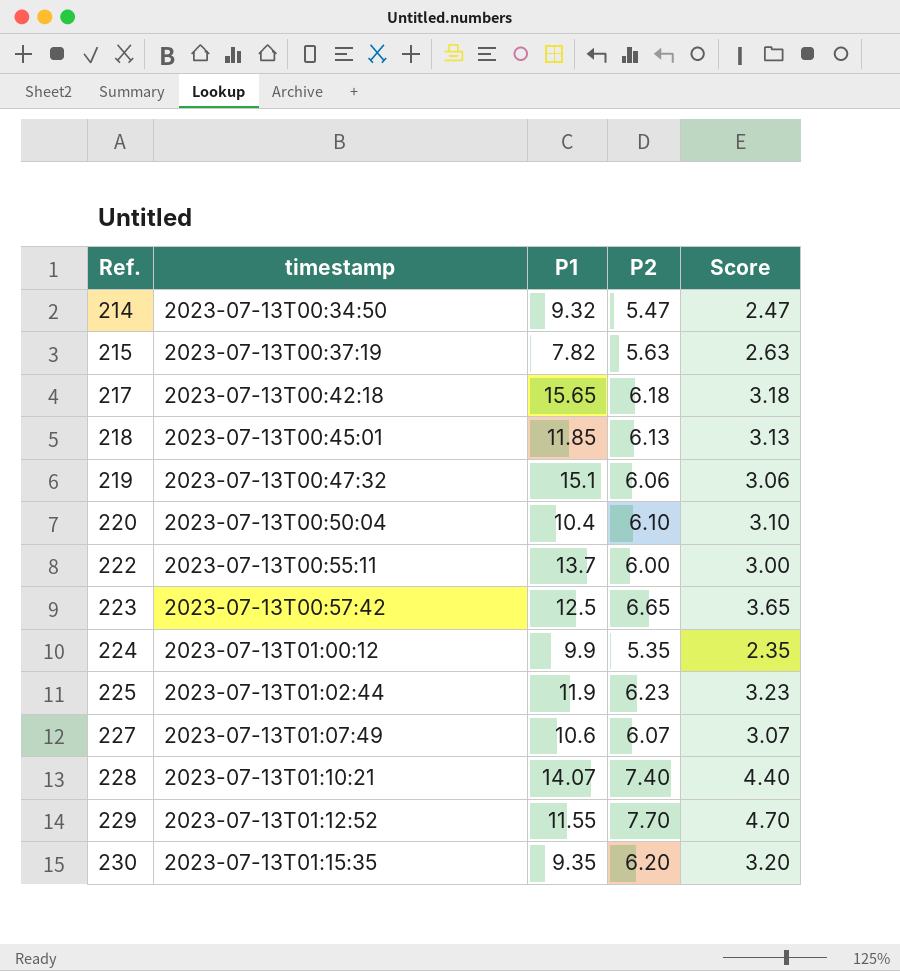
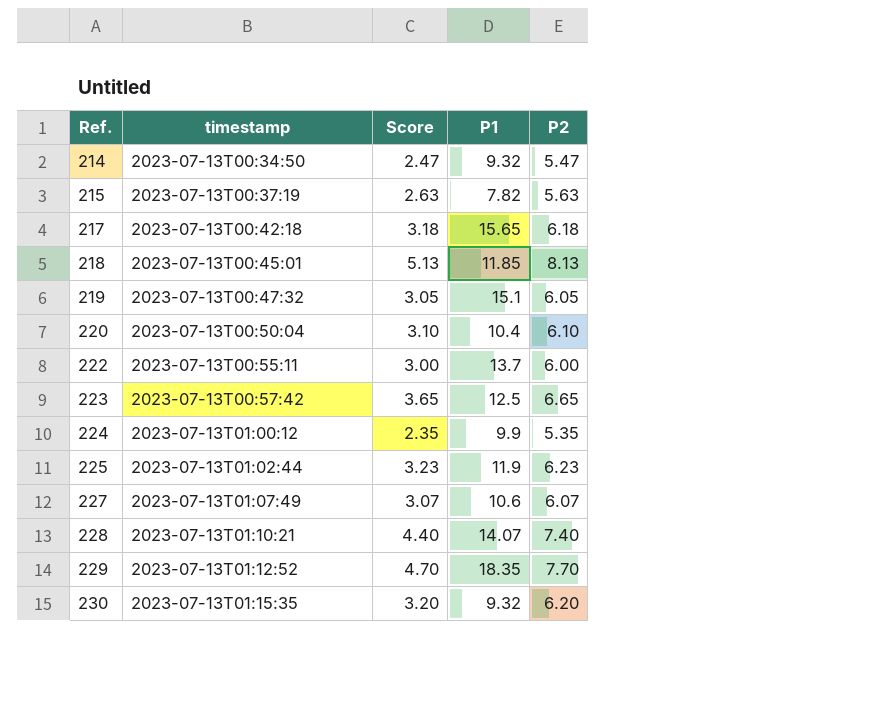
column Score | position: 5 -> 3
218 | Score: 3.13 -> 5.13
218 | P2: 6.13 -> 8.13
219 | Score: 3.06 -> 3.05
219 | P2: 6.06 -> 6.05
229 | P1: 11.55 -> 18.35
230 | P1: 9.35 -> 9.32

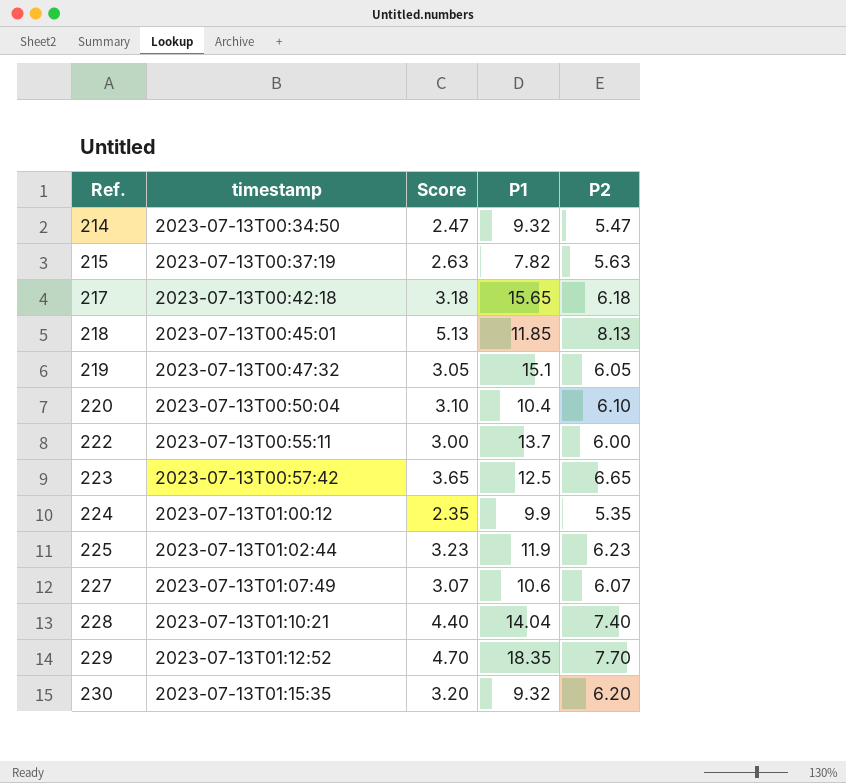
228 | P1: 14.07 -> 14.04

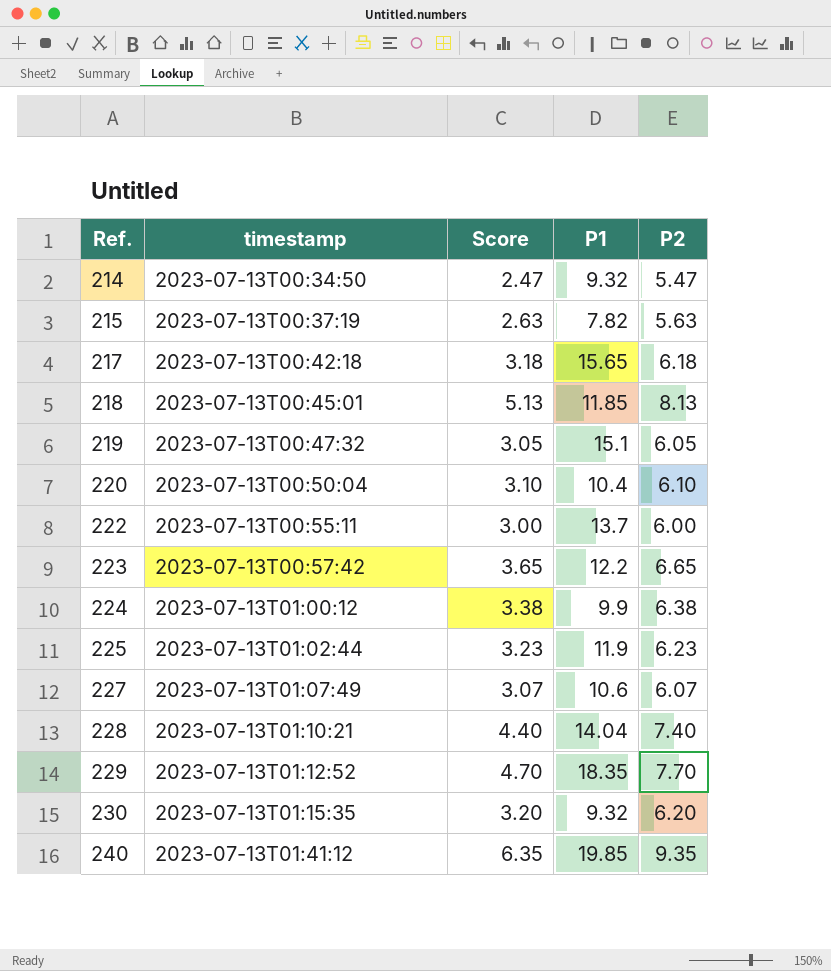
223 | P1: 12.5 -> 12.2
224 | Score: 2.35 -> 3.38
224 | P2: 5.35 -> 6.38
row 240: none -> 2023-07-13T01:41:12 | 6.35 | 19.85 | 9.35

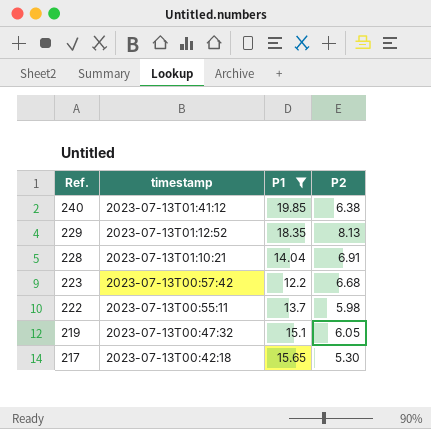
filter: none -> P1 >= 12.2
row order: Ref. ascending -> Ref. descending
column Score | formula: [P2] - 3 -> none
240 | P2: 9.35 -> 6.38
229 | P2: 7.70 -> 8.13
228 | P2: 7.40 -> 6.91
223 | P2: 6.65 -> 6.68
222 | P2: 6.00 -> 5.98
217 | P2: 6.18 -> 5.30

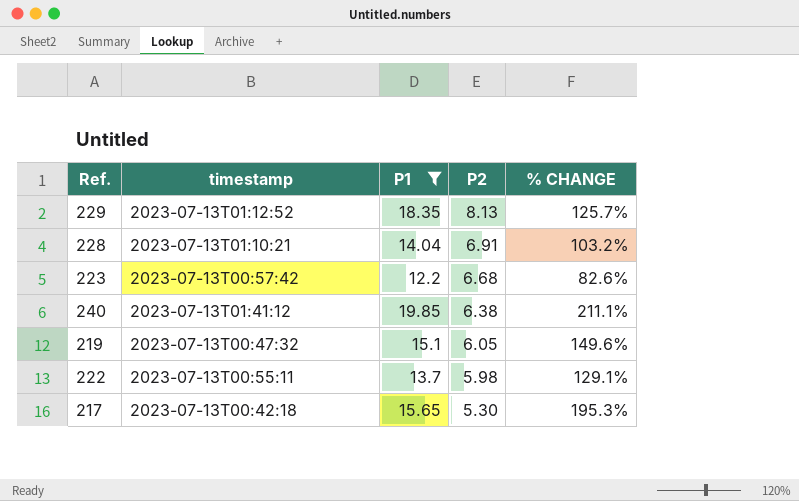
row order: Ref. descending -> P2 descending
column % CHANGE | formula: none -> ([P1] - [P2]) / [P2]

